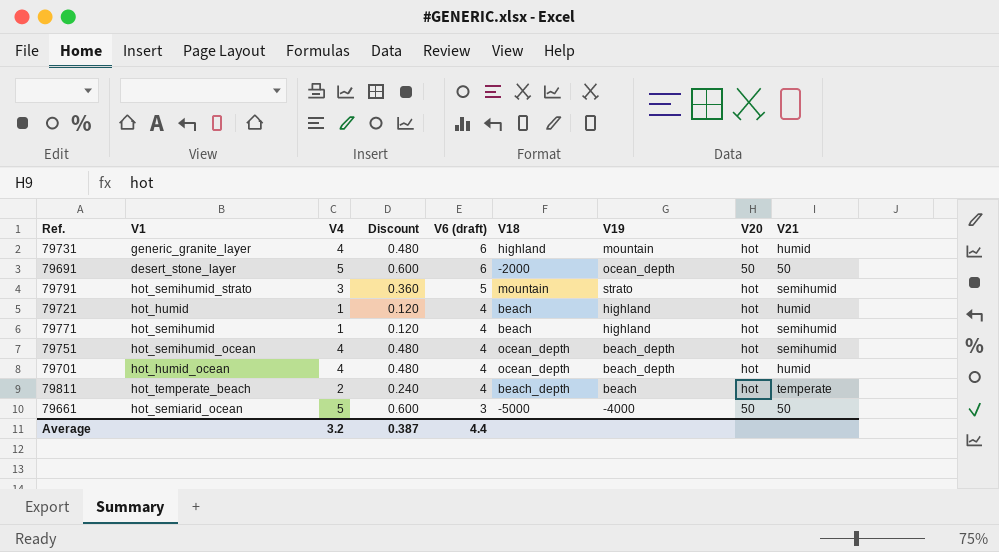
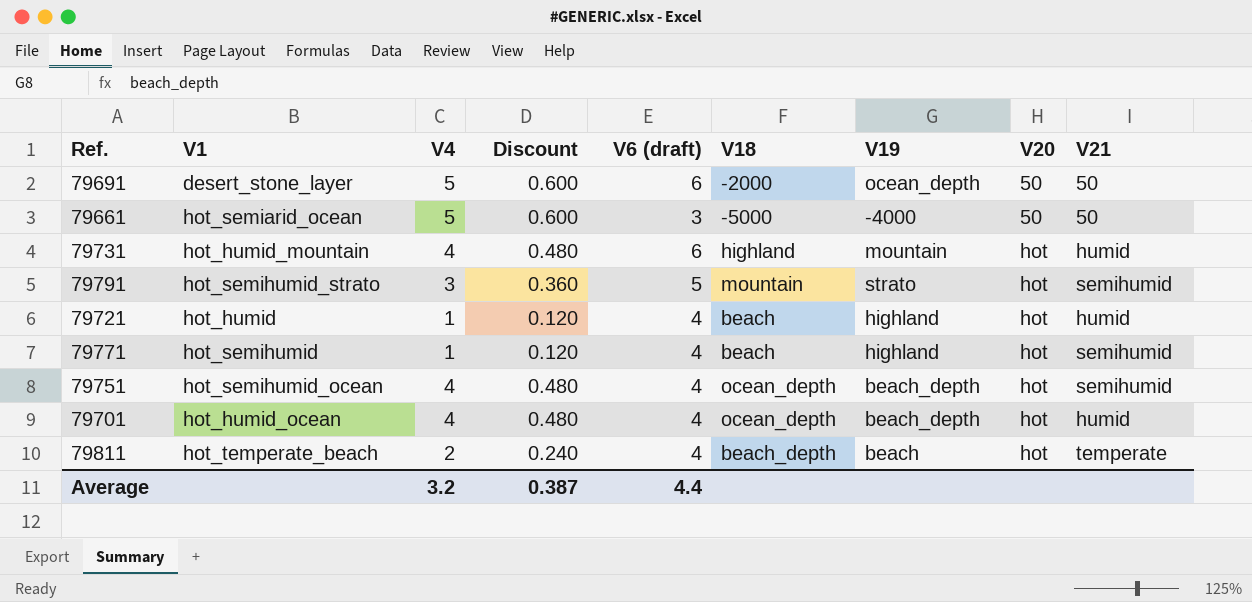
row order: V6 (draft) descending -> V20 ascending
79731 | V1: generic_granite_layer -> hot_humid_mountain

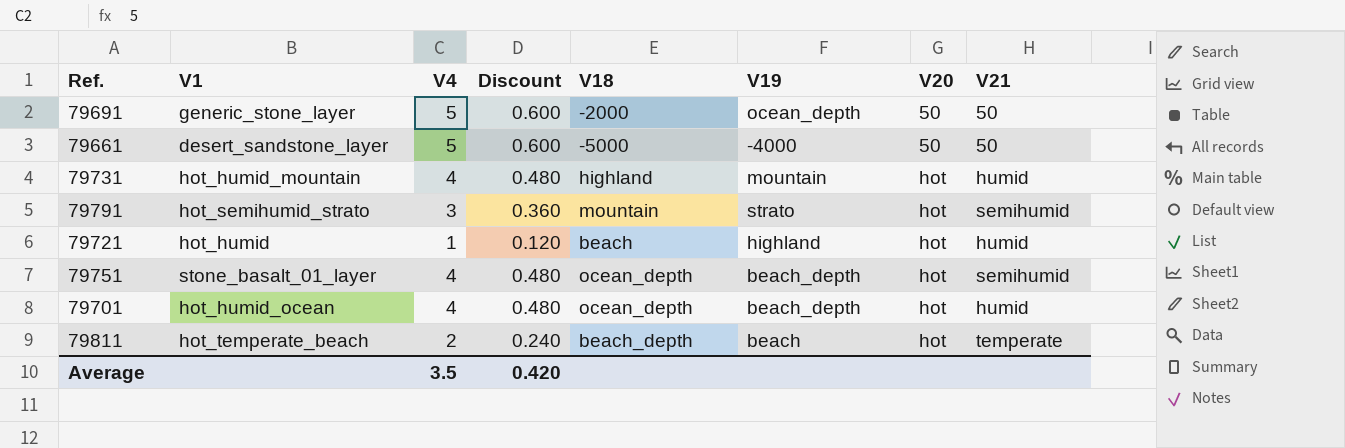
column V6 (draft) | position: 5 -> none
row 79771: hot_semihumid | 1 | 0.120 | 4 | beach | highland | hot | semihumid -> none
79691 | V1: desert_stone_layer -> generic_stone_layer
79661 | V1: hot_semiarid_ocean -> desert_sandstone_layer
79751 | V1: hot_semihumid_ocean -> stone_basalt_01_layer
Average | V4: 3.2 -> 3.5
Average | Discount: 0.387 -> 0.420

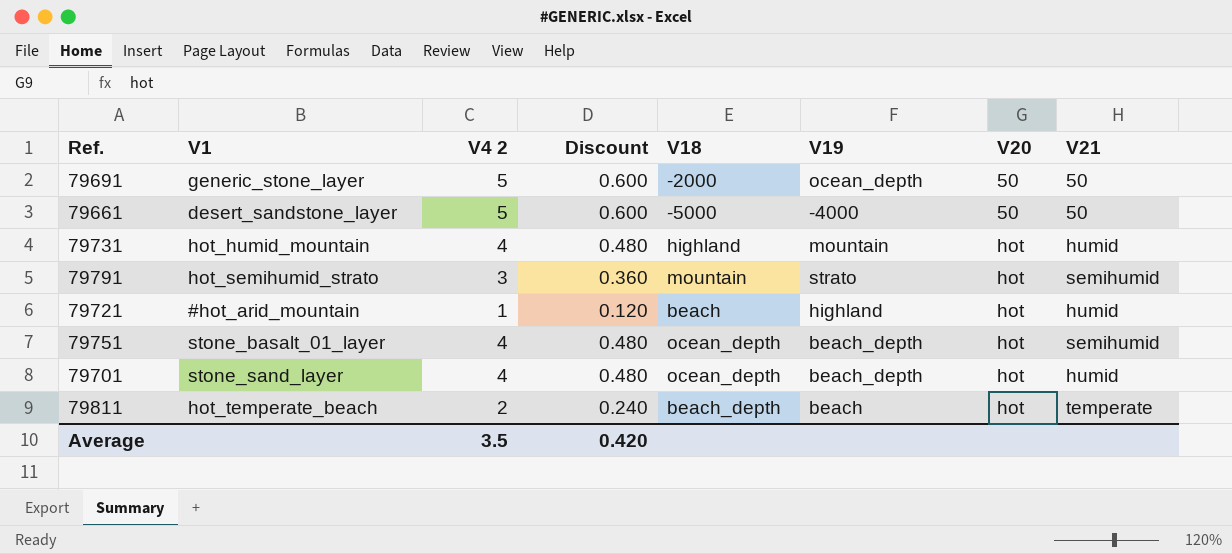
column name: V4 -> V4 2
79721 | V1: hot_humid -> #hot_arid_mountain
79701 | V1: hot_humid_ocean -> stone_sand_layer

